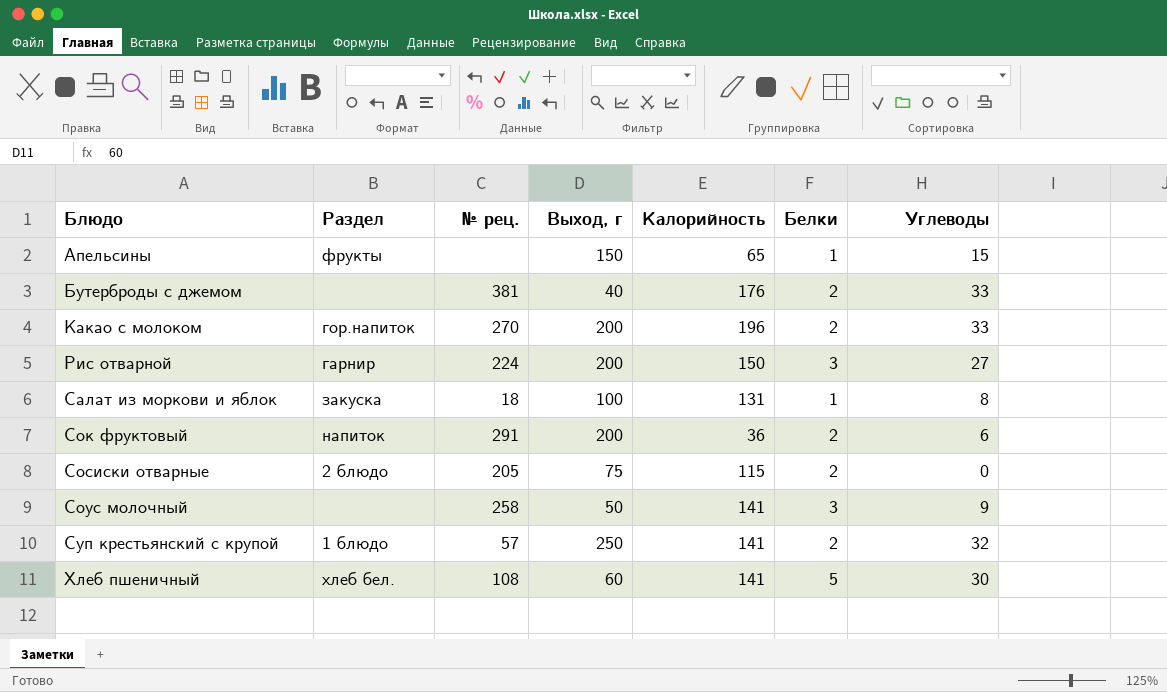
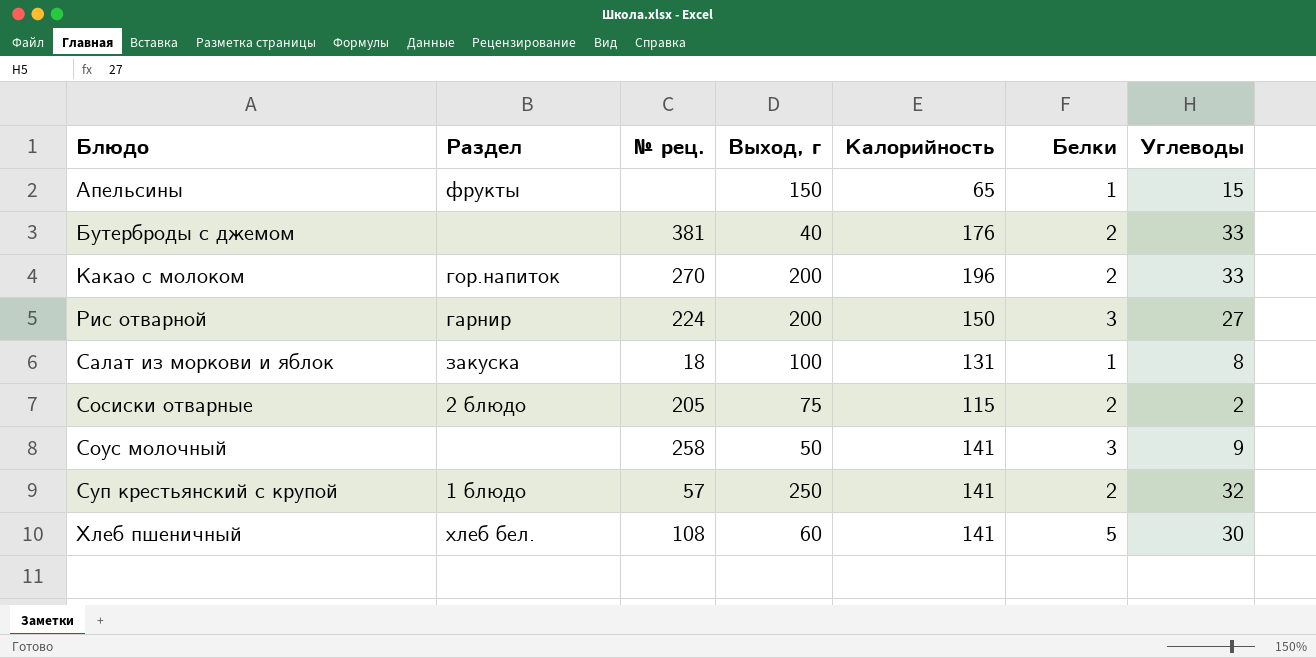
row Сок фруктовый: напиток | 291 | 200 | 36 | 2 | 6 -> none
Сосиски отварные | Углеводы: 0 -> 2

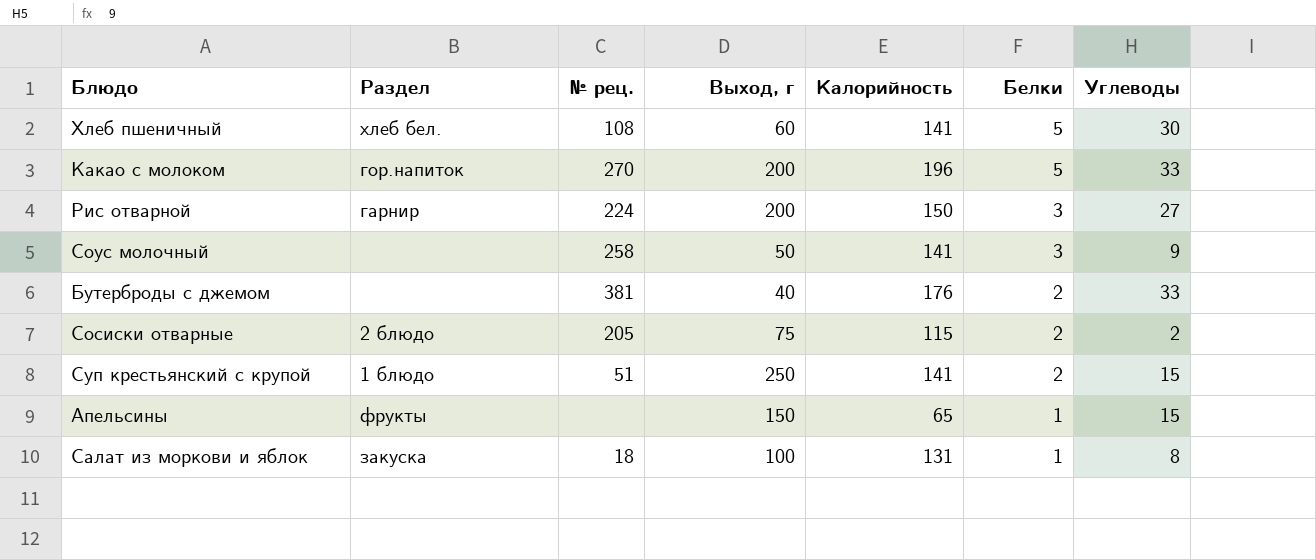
row order: Блюдо ascending -> Белки descending
Какао с молоком | Белки: 2 -> 5
Суп крестьянский с крупой | № рец.: 57 -> 51
Суп крестьянский с крупой | Углеводы: 32 -> 15

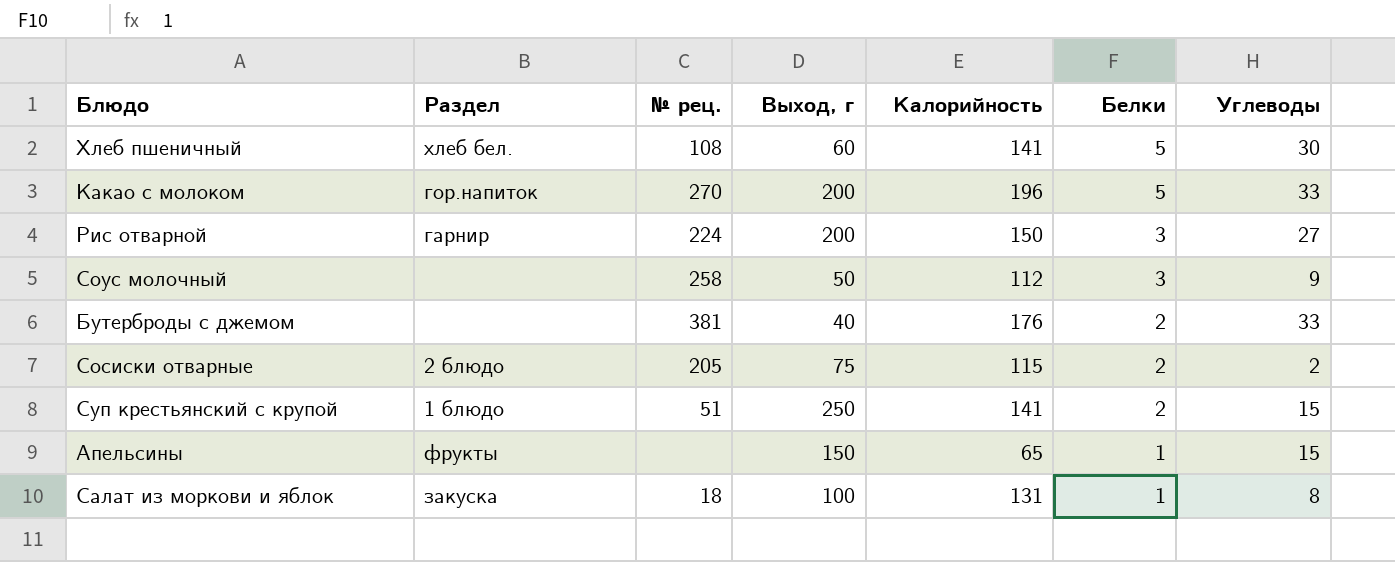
Соус молочный | Калорийность: 141 -> 112

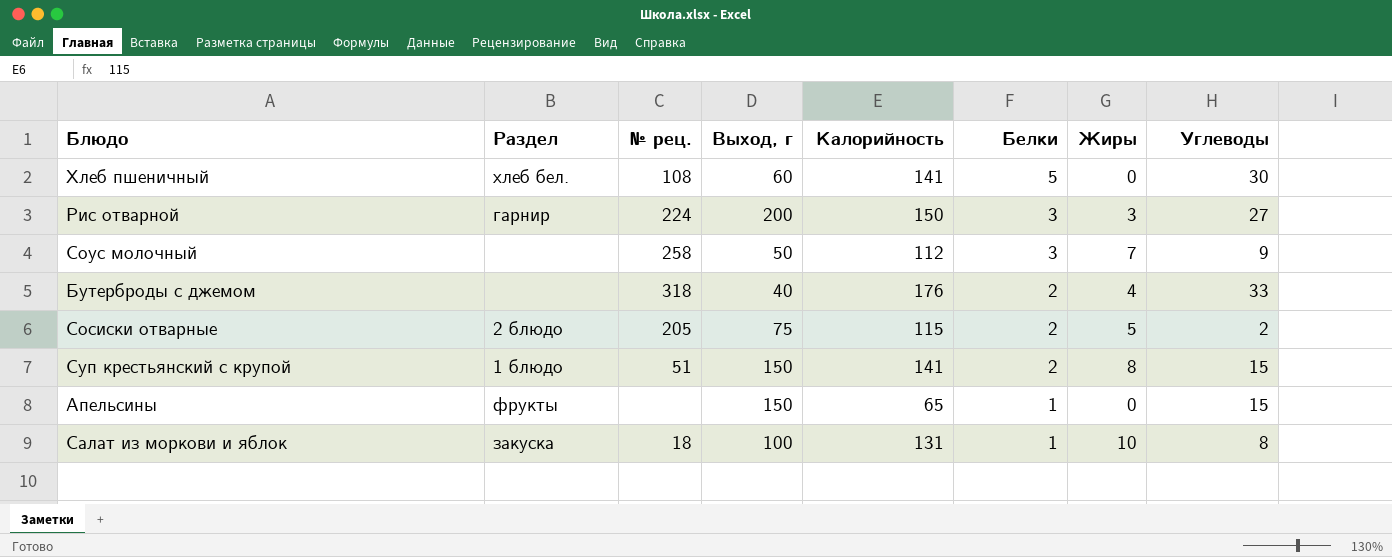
column Жиры | position: none -> 7
row Какао с молоком: гор.напиток | 270 | 200 | 196 | 5 | 33 -> none
Бутерброды с джемом | № рец.: 381 -> 318
Суп крестьянский с крупой | Выход, г: 250 -> 150

